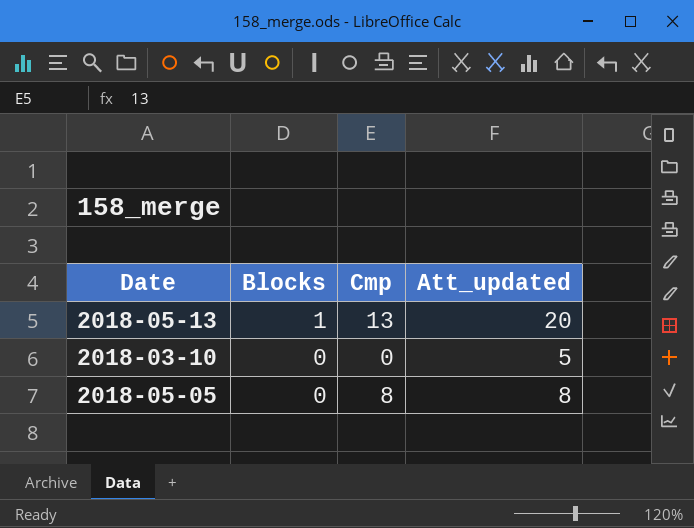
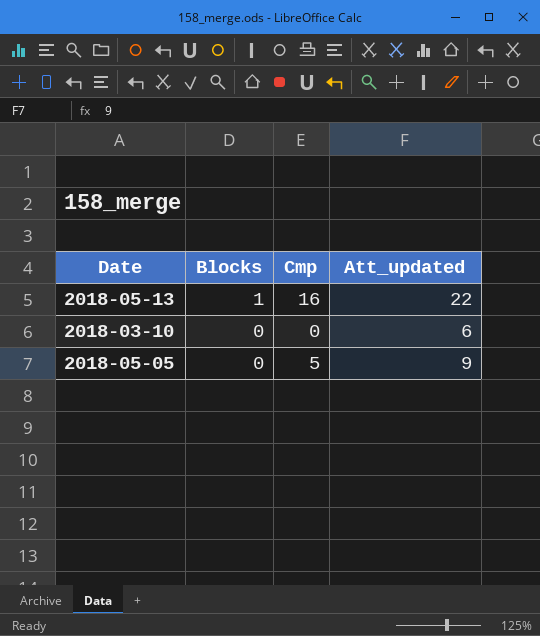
2018-05-13 | Cmp: 13 -> 16
2018-05-13 | Att_updated: 20 -> 22
2018-03-10 | Att_updated: 5 -> 6
2018-05-05 | Cmp: 8 -> 5
2018-05-05 | Att_updated: 8 -> 9

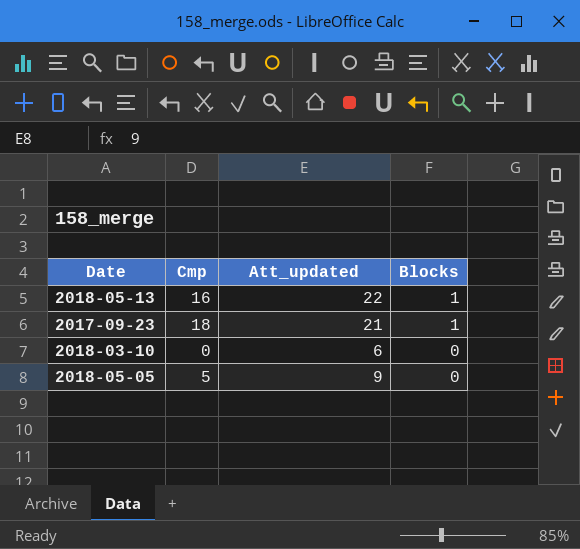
column Blocks | position: 2 -> 4
row 2017-09-23: none -> 18 | 21 | 1

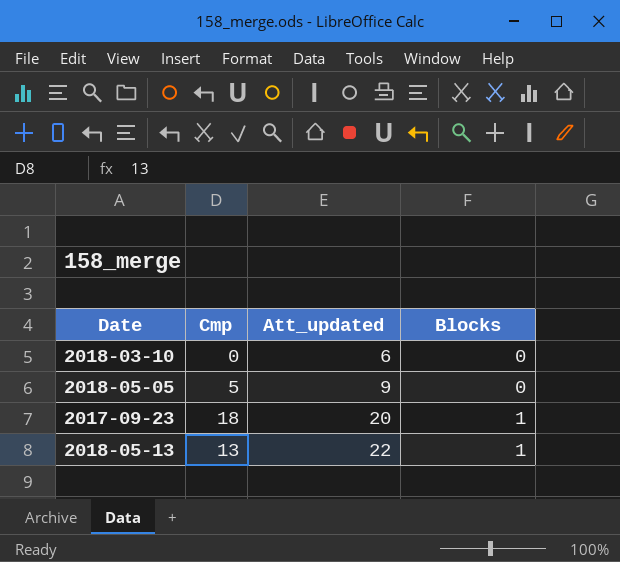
row order: Blocks descending -> Att_updated ascending
2017-09-23 | Att_updated: 21 -> 20
2018-05-13 | Cmp: 16 -> 13

